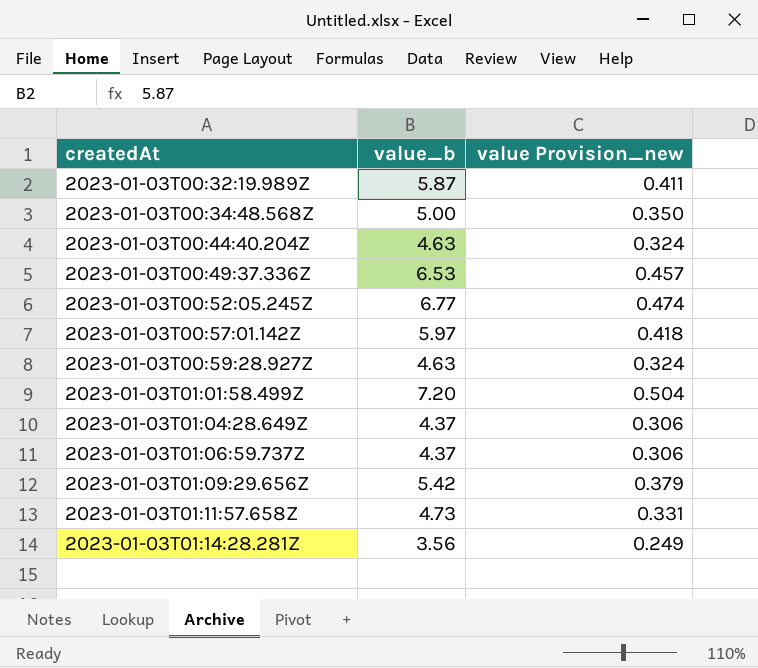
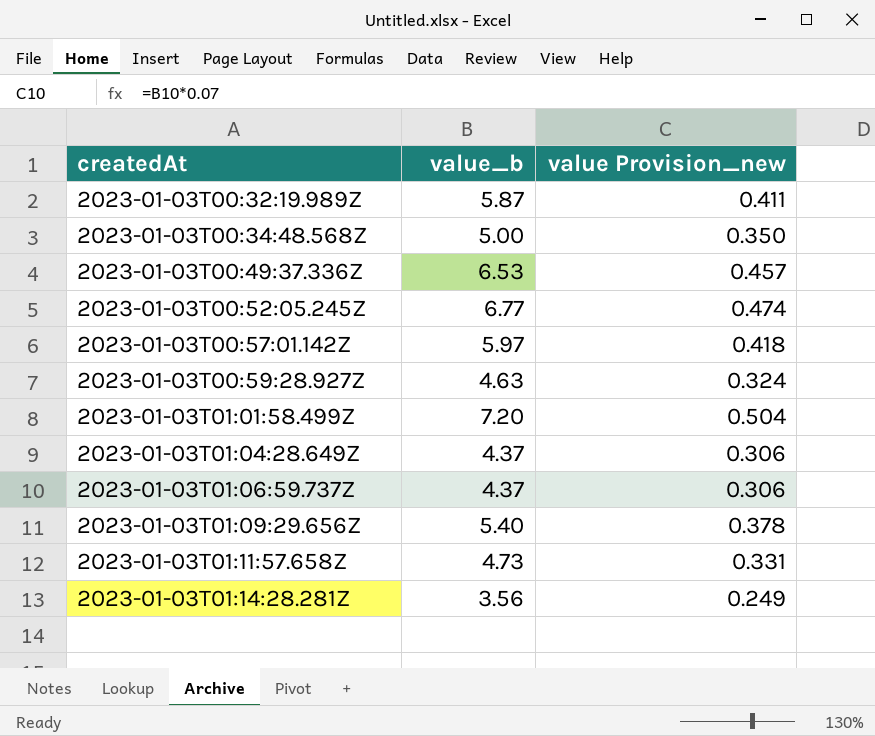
row 2023-01-03T00:44:40.204Z: 4.63 | 0.324 -> none
2023-01-03T01:09:29.656Z | value_b: 5.42 -> 5.40
2023-01-03T01:09:29.656Z | value Provision_new: 0.379 -> 0.378

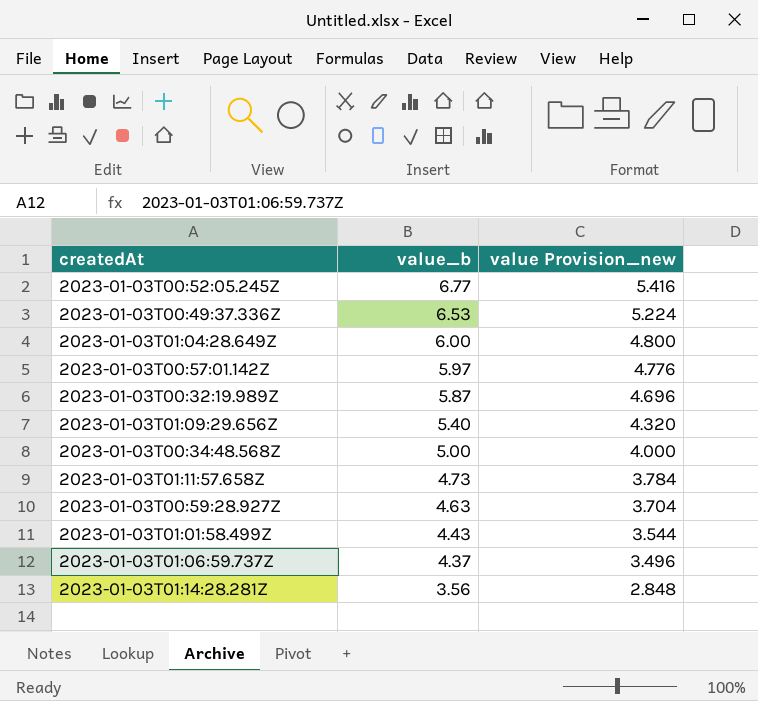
row order: createdAt ascending -> value_b descending
column value Provision_new | formula: [value_b] * 0.07 -> [value_b] * 0.8
2023-01-03T01:04:28.649Z | value_b: 4.37 -> 6.00
2023-01-03T01:01:58.499Z | value_b: 7.20 -> 4.43

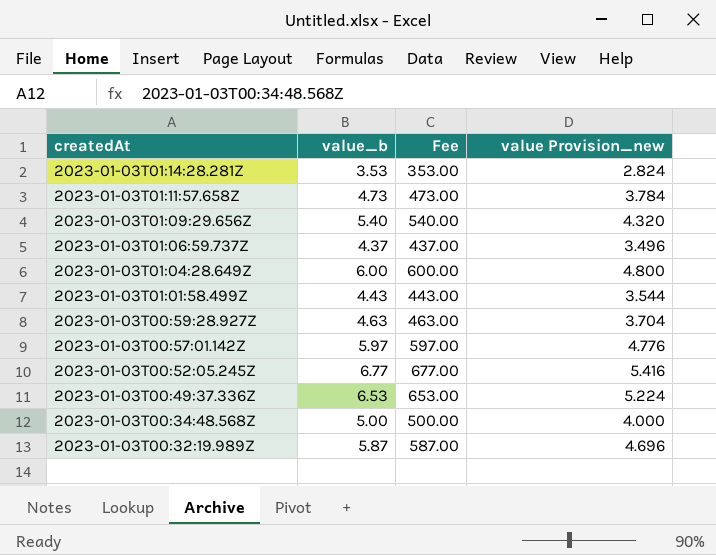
row order: value_b descending -> createdAt descending
column Fee | formula: none -> [value_b] * 100
2023-01-03T01:14:28.281Z | value_b: 3.56 -> 3.53
2023-01-03T01:14:28.281Z | value Provision_new: 2.848 -> 2.824

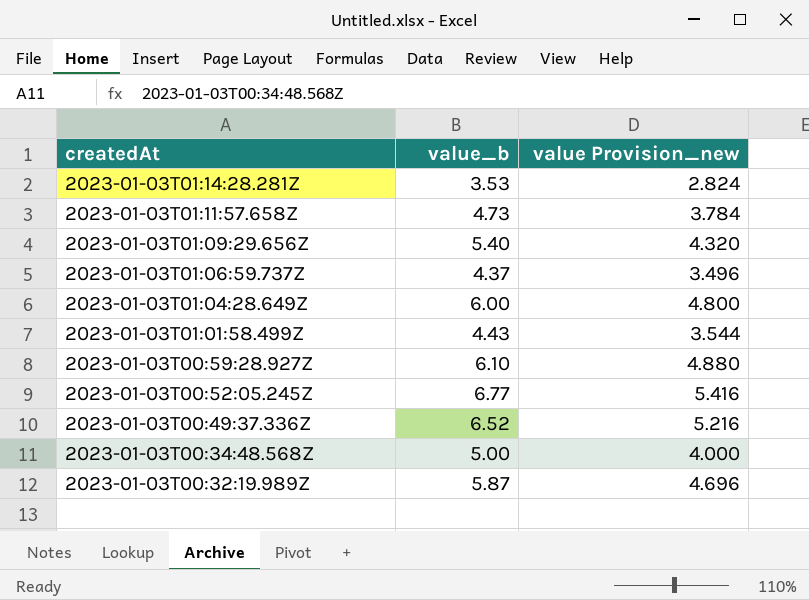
column Fee | formula: [value_b] * 100 -> none
row 2023-01-03T00:57:01.142Z: 5.97 | 597.00 | 4.776 -> none
2023-01-03T00:59:28.927Z | value_b: 4.63 -> 6.10
2023-01-03T00:59:28.927Z | value Provision_new: 3.704 -> 4.880
2023-01-03T00:49:37.336Z | value_b: 6.53 -> 6.52
2023-01-03T00:49:37.336Z | value Provision_new: 5.224 -> 5.216

